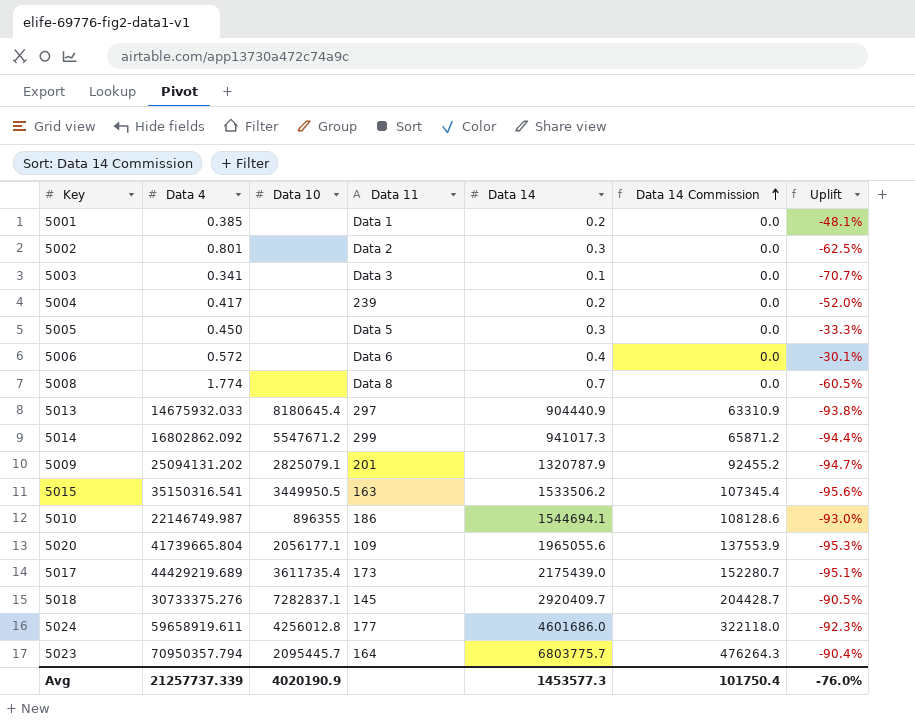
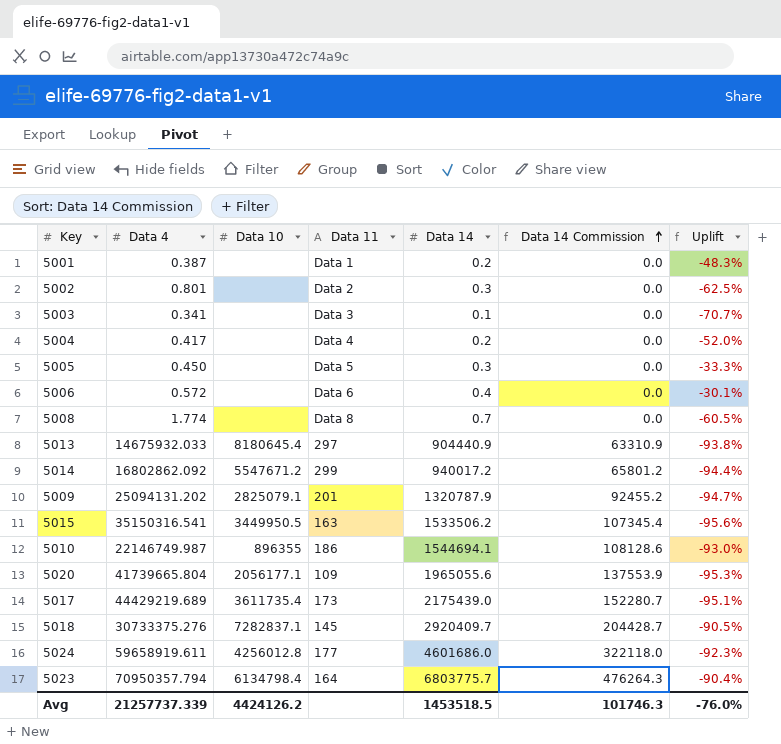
5001 | Data 4: 0.385 -> 0.387
5001 | Uplift: -48.1% -> -48.3%
5004 | Data 11: 239 -> Data 4
5014 | Data 14: 941017.3 -> 940017.2
5014 | Data 14 Commission: 65871.2 -> 65801.2
5023 | Data 10: 2095445.7 -> 6134798.4
Avg | Data 10: 4020190.9 -> 4424126.2
Avg | Data 14: 1453577.3 -> 1453518.5
Avg | Data 14 Commission: 101750.4 -> 101746.3

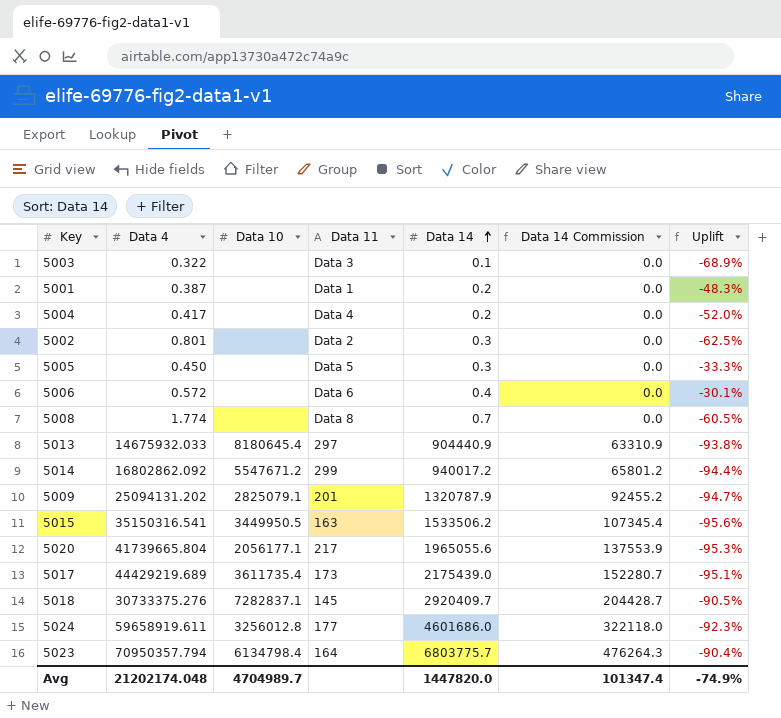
row order: Data 14 Commission ascending -> Data 14 ascending
row 5010: 22146749.987 | 896355 | 186 | 1544694.1 | 108128.6 | -93.0% -> none
5003 | Data 4: 0.341 -> 0.322
5003 | Uplift: -70.7% -> -68.9%
5020 | Data 11: 109 -> 217
5024 | Data 10: 4256012.8 -> 3256012.8
Avg | Data 4: 21257737.339 -> 21202174.048
Avg | Data 10: 4424126.2 -> 4704989.7
Avg | Data 14: 1453518.5 -> 1447820.0
Avg | Data 14 Commission: 101746.3 -> 101347.4
Avg | Uplift: -76.0% -> -74.9%

